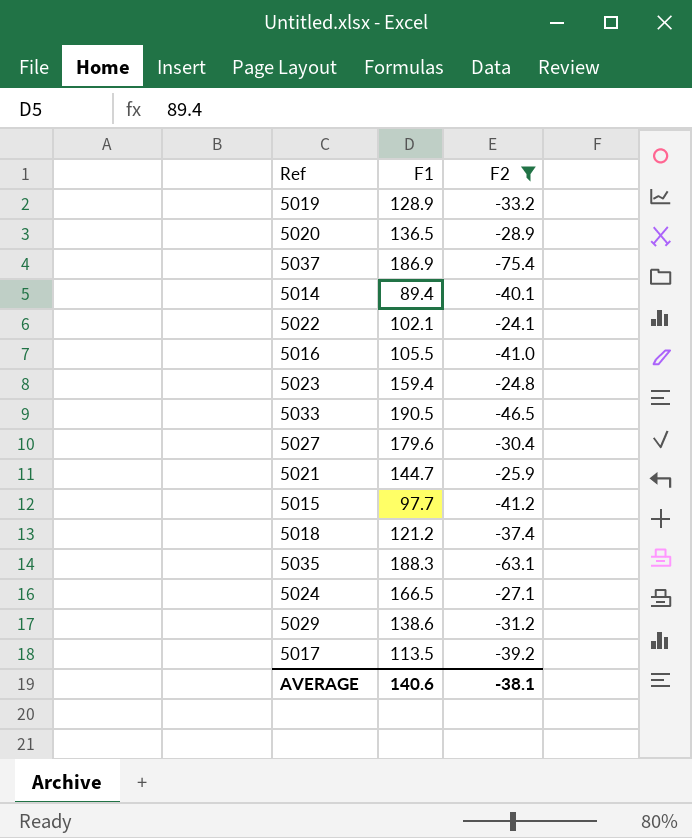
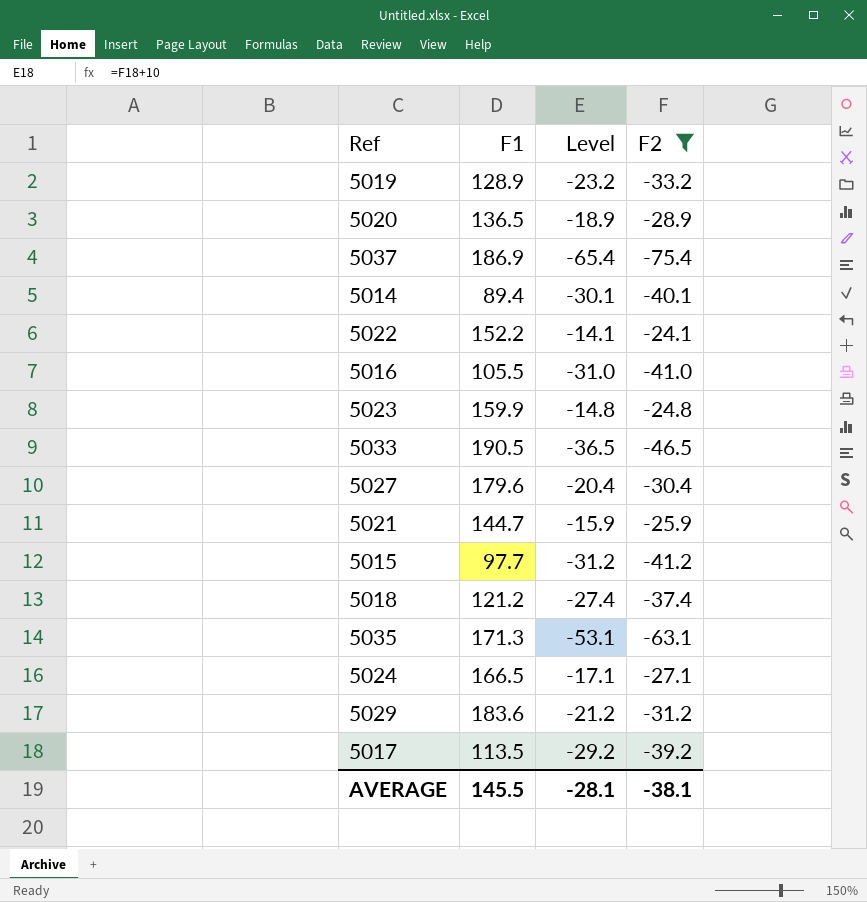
column Level | formula: none -> [F2] + 10
5022 | F1: 102.1 -> 152.2
5023 | F1: 159.4 -> 159.9
5035 | F1: 188.3 -> 171.3
5029 | F1: 138.6 -> 183.6
AVERAGE | F1: 140.6 -> 145.5

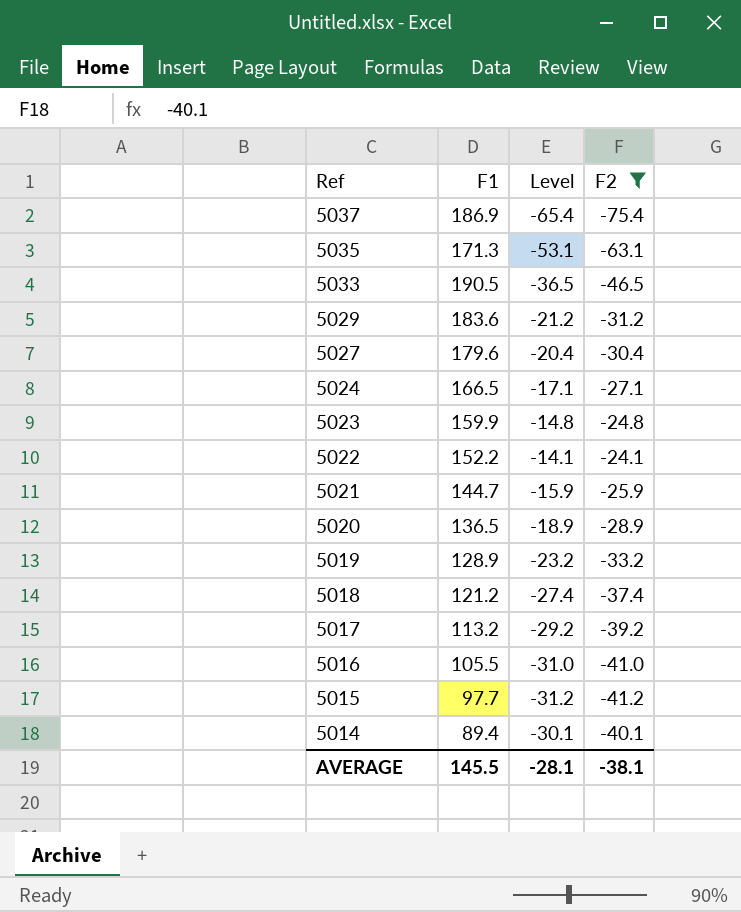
row order: none -> Ref descending
5017 | F1: 113.5 -> 113.2

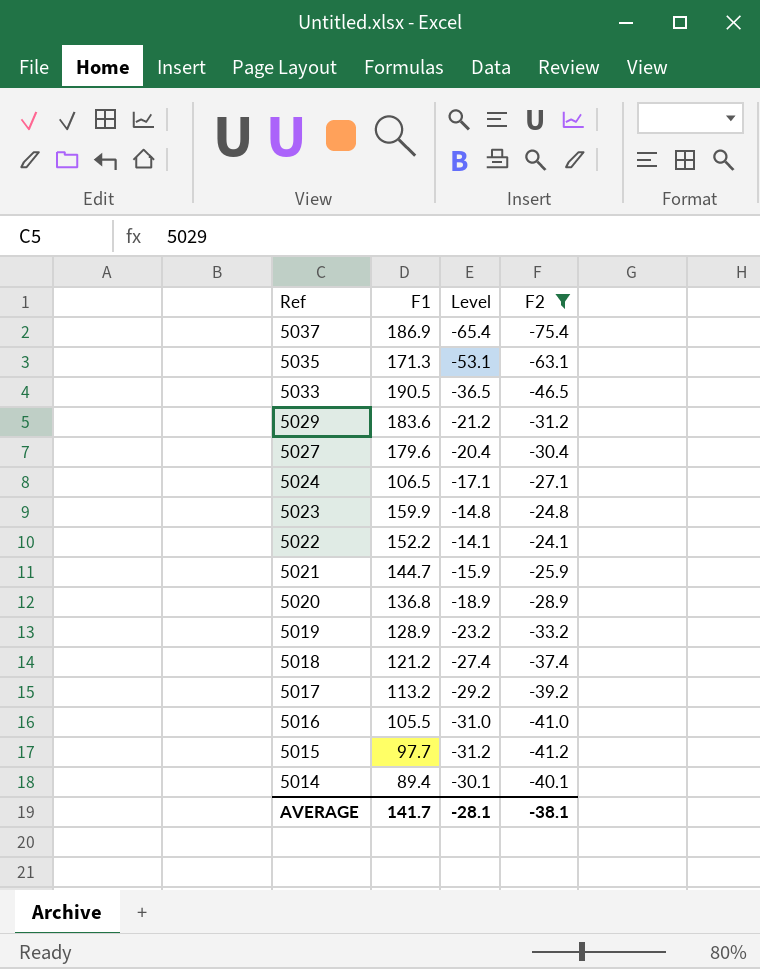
5024 | F1: 166.5 -> 106.5
5020 | F1: 136.5 -> 136.8
AVERAGE | F1: 145.5 -> 141.7

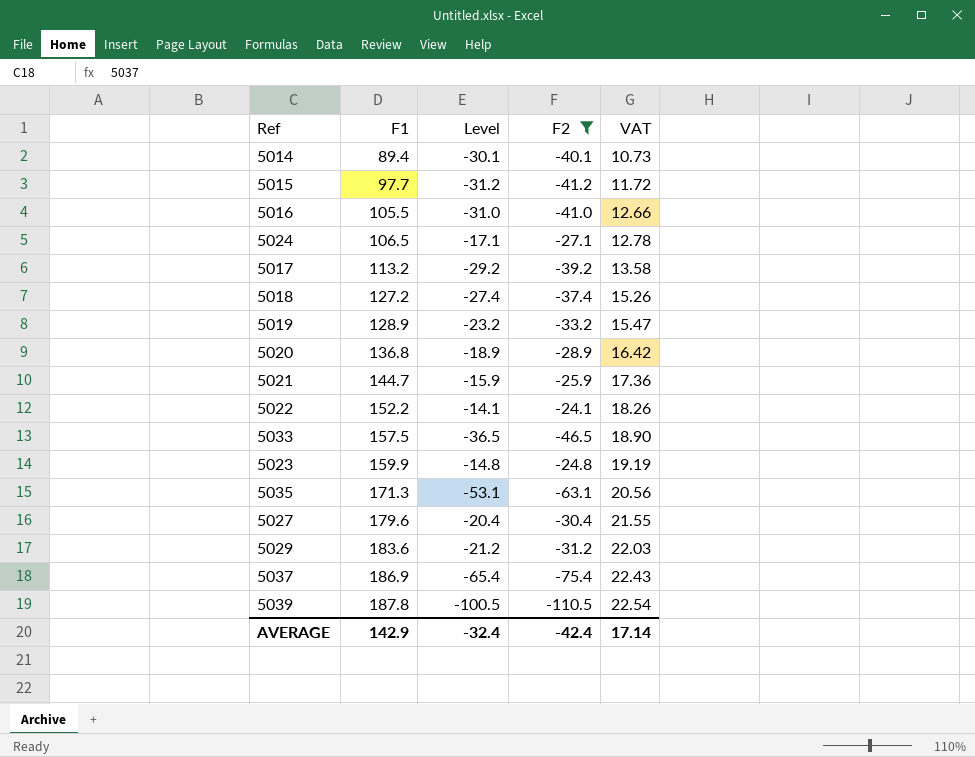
row order: Ref descending -> F1 ascending
column VAT | formula: none -> [F1] * 0.12
5018 | F1: 121.2 -> 127.2
5033 | F1: 190.5 -> 157.5
row 5039: none -> 187.8 | -100.5 | -110.5 | 22.54
AVERAGE | F1: 141.7 -> 142.9
AVERAGE | Level: -28.1 -> -32.4
AVERAGE | F2: -38.1 -> -42.4

